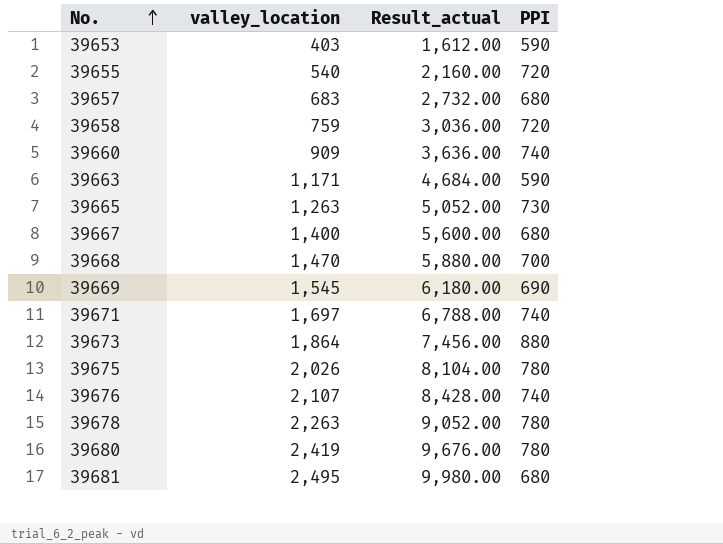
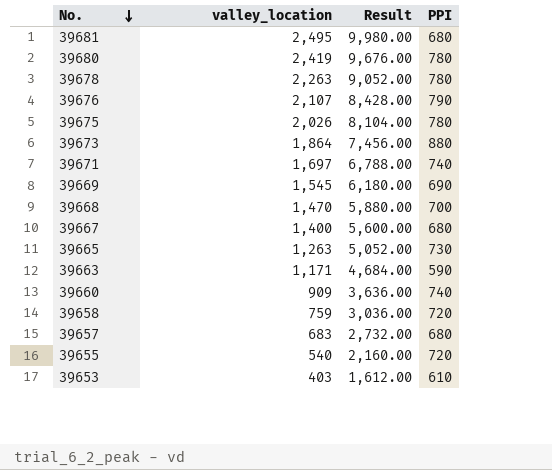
row order: No. ascending -> No. descending
column name: Result_actual -> Result
39676 | PPI: 740 -> 790
39653 | PPI: 590 -> 610

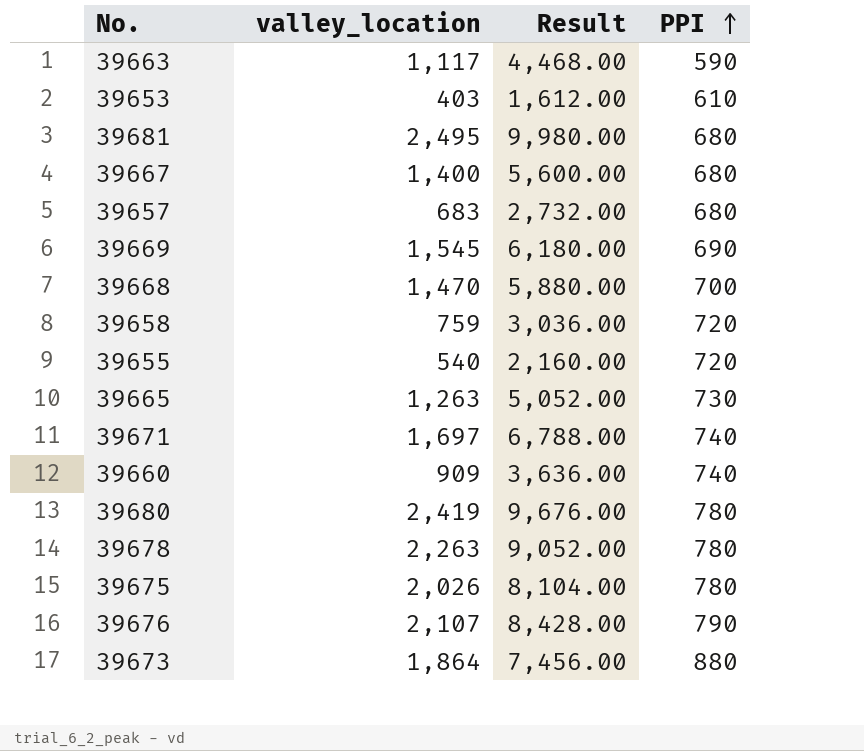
row order: No. descending -> PPI ascending
39663 | valley_location: 1,171 -> 1,117
39663 | Result: 4,684.00 -> 4,468.00

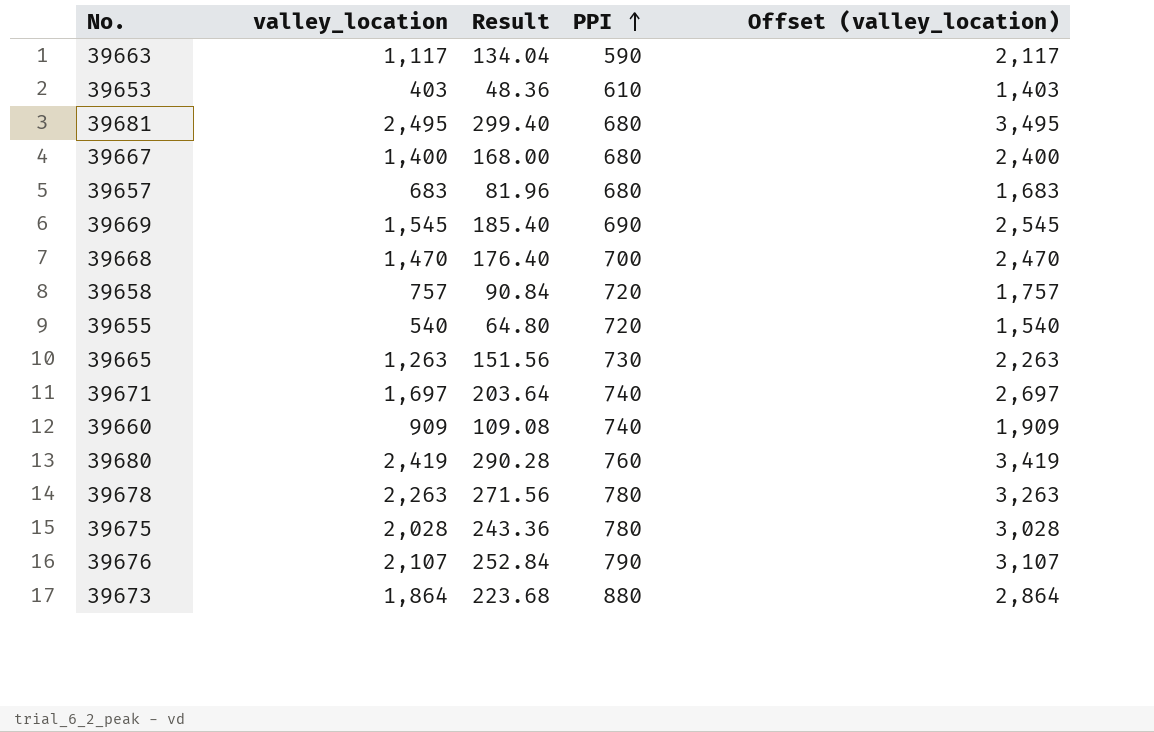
column Result | formula: [valley_location] * 4 -> [valley_location] * 0.12
column Offset (valley_location) | formula: none -> [valley_location] + 1000
39658 | valley_location: 759 -> 757
39680 | PPI: 780 -> 760
39675 | valley_location: 2,026 -> 2,028

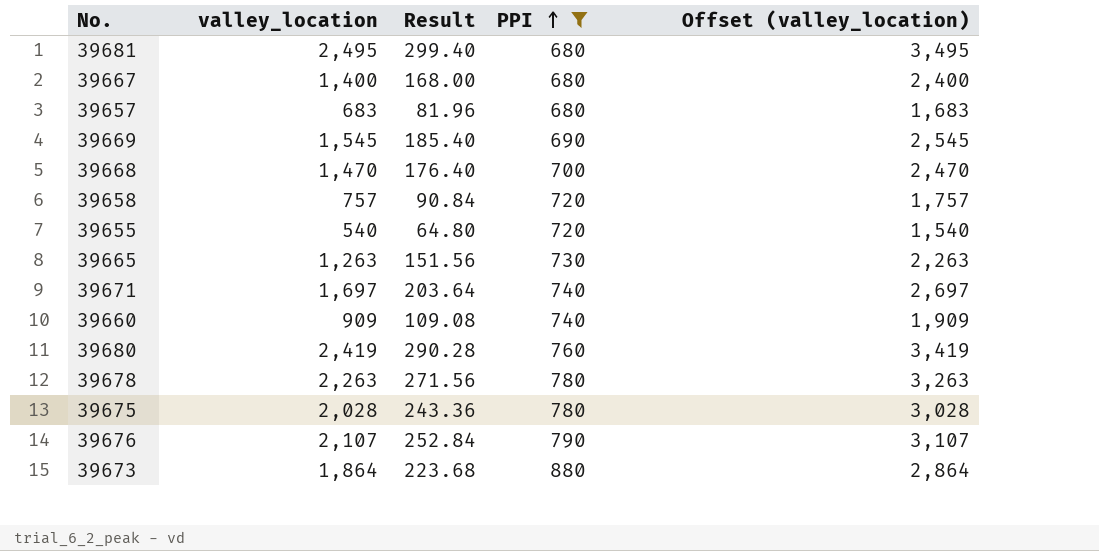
filter: none -> PPI >= 680

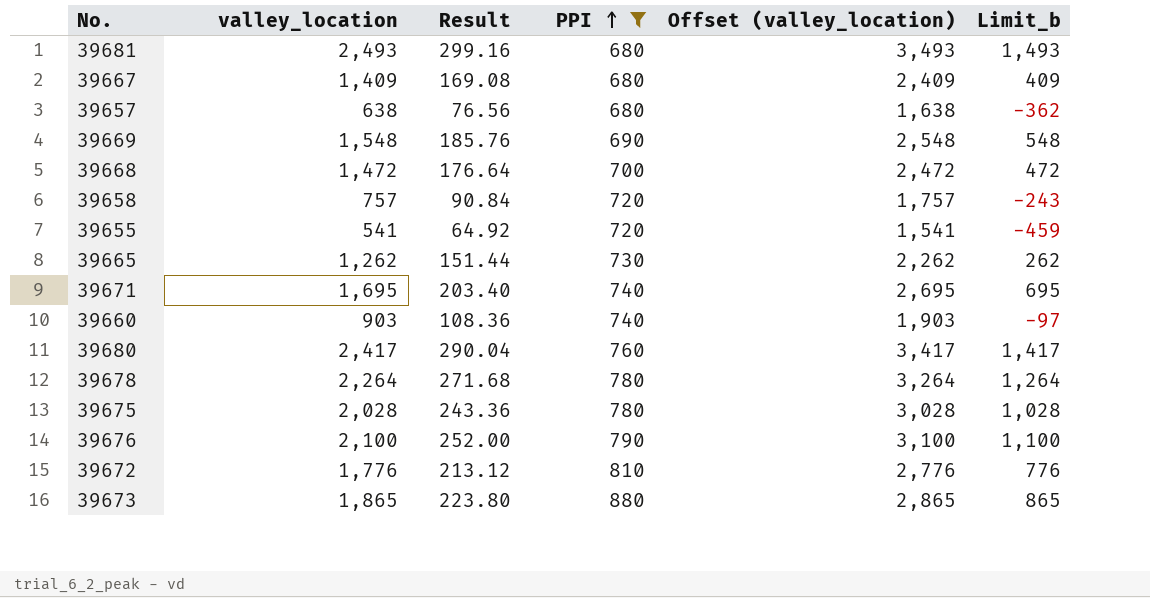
column Limit_b | formula: none -> [valley_location] - 1000
39681 | valley_location: 2,495 -> 2,493
39681 | Result: 299.40 -> 299.16
39681 | Offset (valley_location): 3,495 -> 3,493
39667 | valley_location: 1,400 -> 1,409
39667 | Result: 168.00 -> 169.08
39667 | Offset (valley_location): 2,400 -> 2,409
39657 | valley_location: 683 -> 638
39657 | Result: 81.96 -> 76.56
39657 | Offset (valley_location): 1,683 -> 1,638
39669 | valley_location: 1,545 -> 1,548
39669 | Result: 185.40 -> 185.76
39669 | Offset (valley_location): 2,545 -> 2,548
39668 | valley_location: 1,470 -> 1,472
39668 | Result: 176.40 -> 176.64
39668 | Offset (valley_location): 2,470 -> 2,472
39655 | valley_location: 540 -> 541
39655 | Result: 64.80 -> 64.92
39655 | Offset (valley_location): 1,540 -> 1,541
39665 | valley_location: 1,263 -> 1,262
39665 | Result: 151.56 -> 151.44
39665 | Offset (valley_location): 2,263 -> 2,262
39671 | valley_location: 1,697 -> 1,695
39671 | Result: 203.64 -> 203.40
39671 | Offset (valley_location): 2,697 -> 2,695
39660 | valley_location: 909 -> 903
39660 | Result: 109.08 -> 108.36
39660 | Offset (valley_location): 1,909 -> 1,903
39680 | valley_location: 2,419 -> 2,417
39680 | Result: 290.28 -> 290.04
39680 | Offset (valley_location): 3,419 -> 3,417
39678 | valley_location: 2,263 -> 2,264
39678 | Result: 271.56 -> 271.68
39678 | Offset (valley_location): 3,263 -> 3,264
39676 | valley_location: 2,107 -> 2,100
39676 | Result: 252.84 -> 252.00
39676 | Offset (valley_location): 3,107 -> 3,100
row 39672: none -> 1,776 | 213.12 | 810 | 2,776 | 776
39673 | valley_location: 1,864 -> 1,865
39673 | Result: 223.68 -> 223.80
39673 | Offset (valley_location): 2,864 -> 2,865

